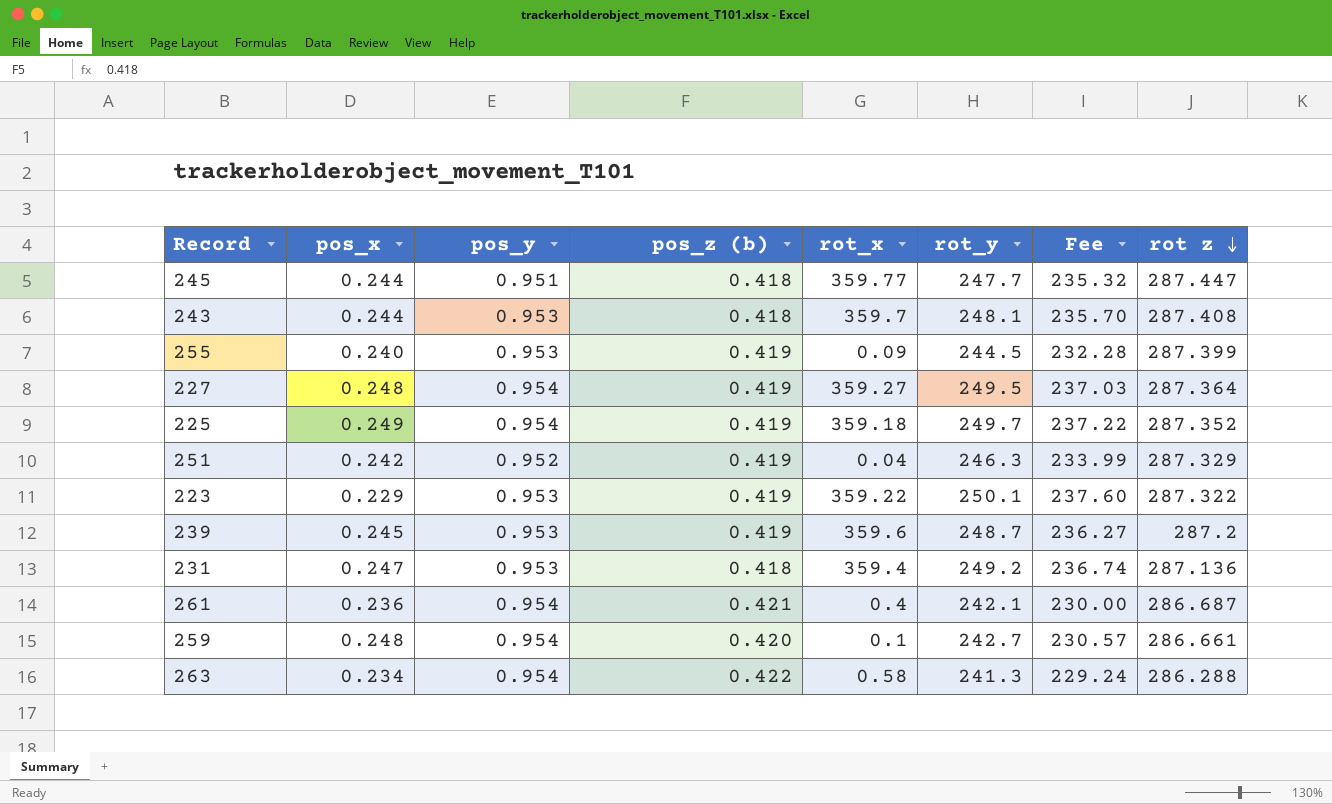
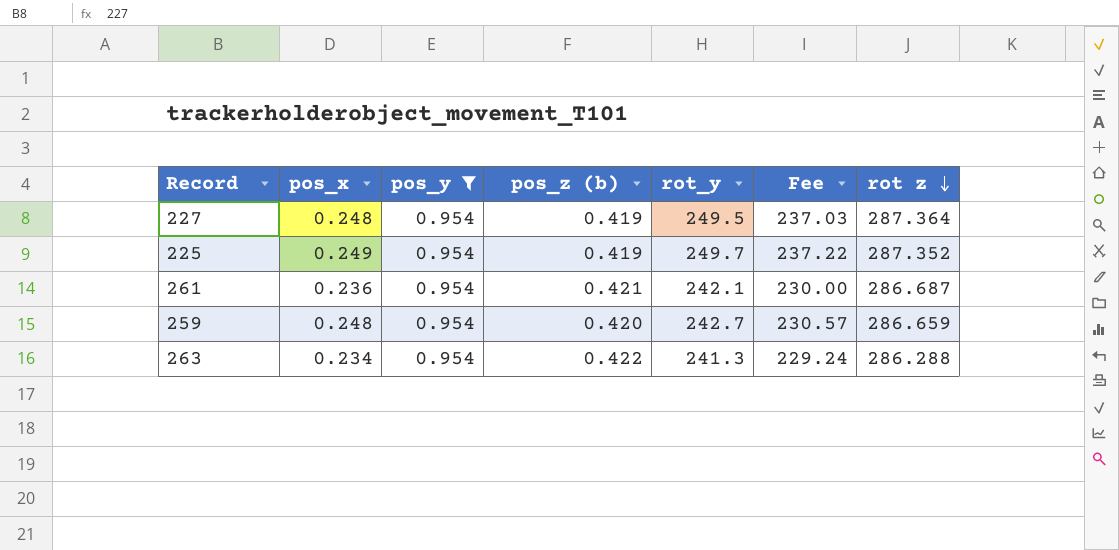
filter: none -> pos_y = 0.954
column rot_x | position: 5 -> none
259 | rot z: 286.661 -> 286.659

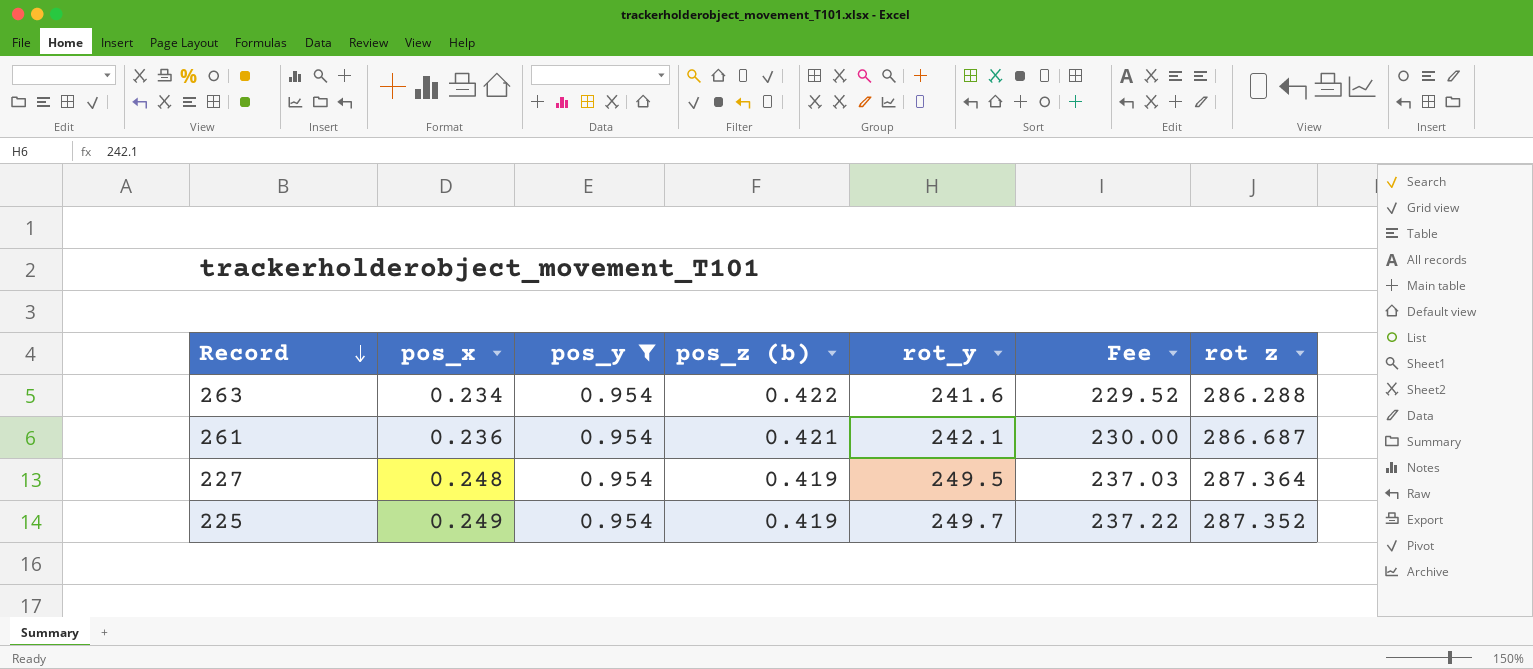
row order: rot z descending -> Record descending
row 259: 0.248 | 0.954 | 0.420 | 242.7 | 230.57 | 286.659 -> none
263 | rot_y: 241.3 -> 241.6
263 | Fee: 229.24 -> 229.52

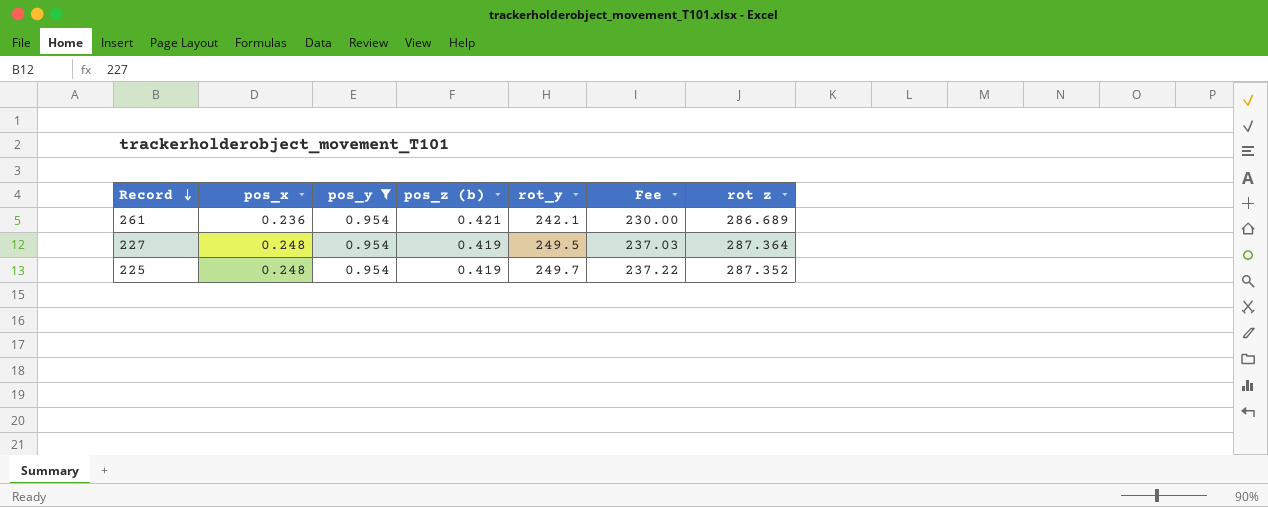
row 263: 0.234 | 0.954 | 0.422 | 241.6 | 229.52 | 286.288 -> none
261 | rot z: 286.687 -> 286.689
225 | pos_x: 0.249 -> 0.248

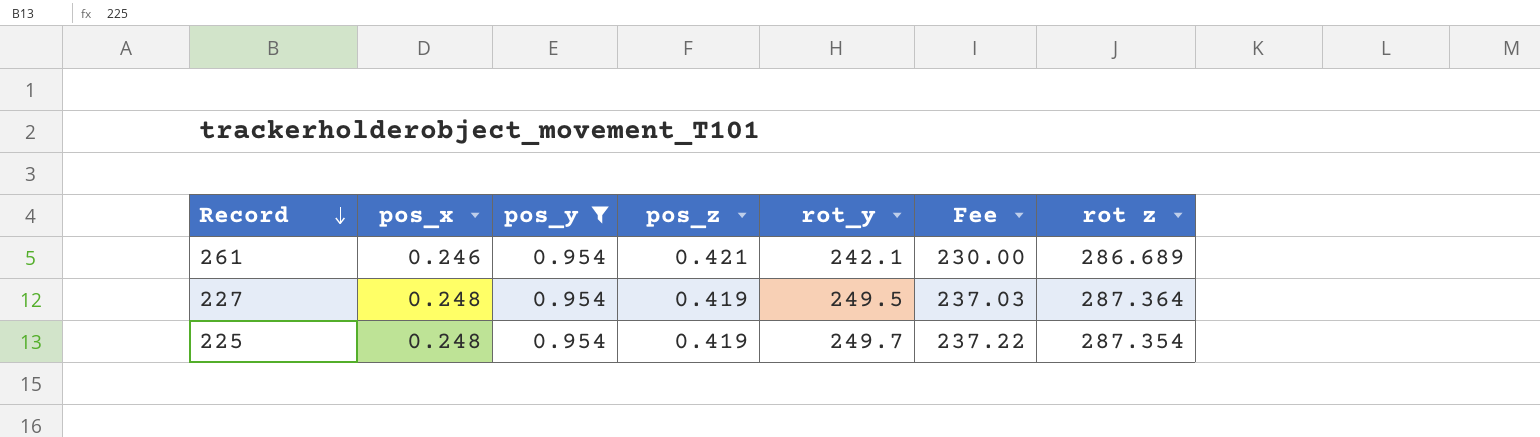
column name: pos_z (b) -> pos_z
261 | pos_x: 0.236 -> 0.246
225 | rot z: 287.352 -> 287.354

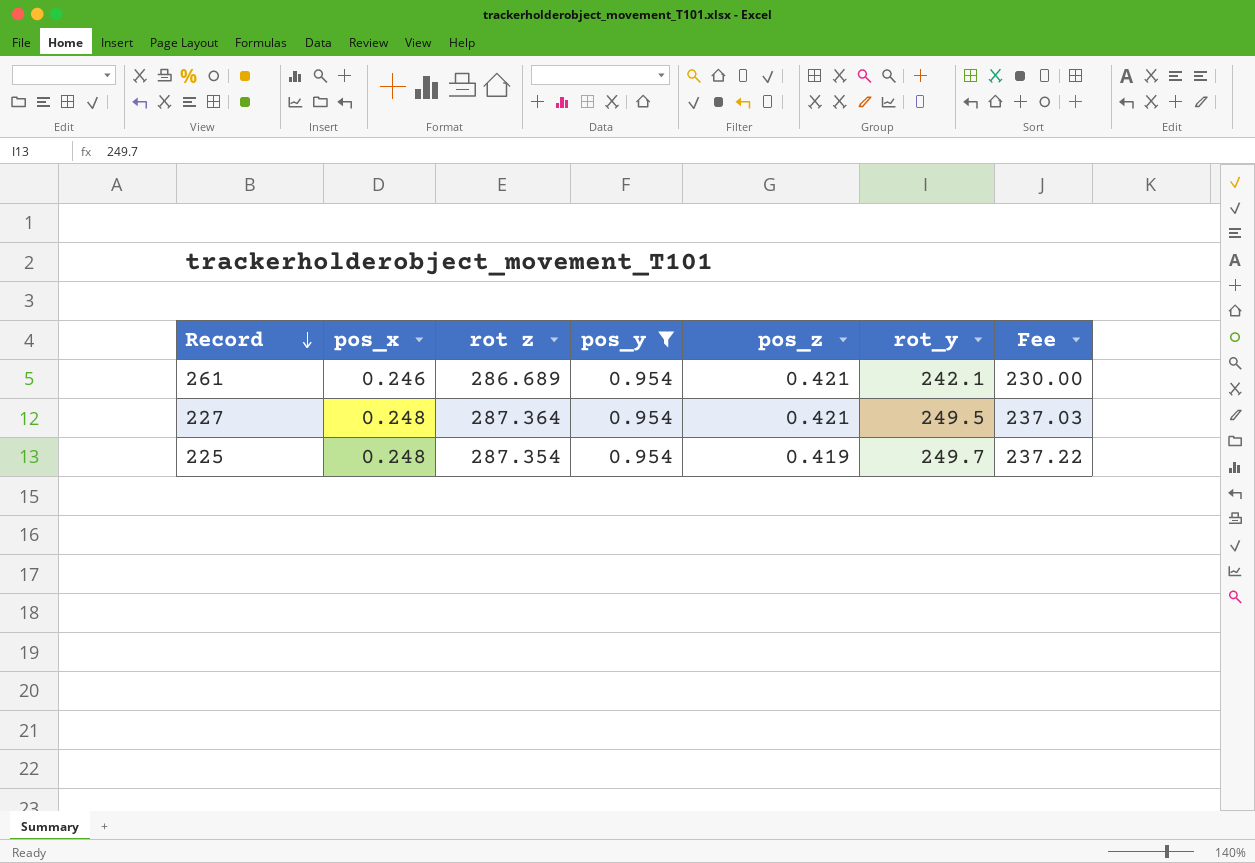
column rot z | position: 7 -> 3
227 | pos_z: 0.419 -> 0.421

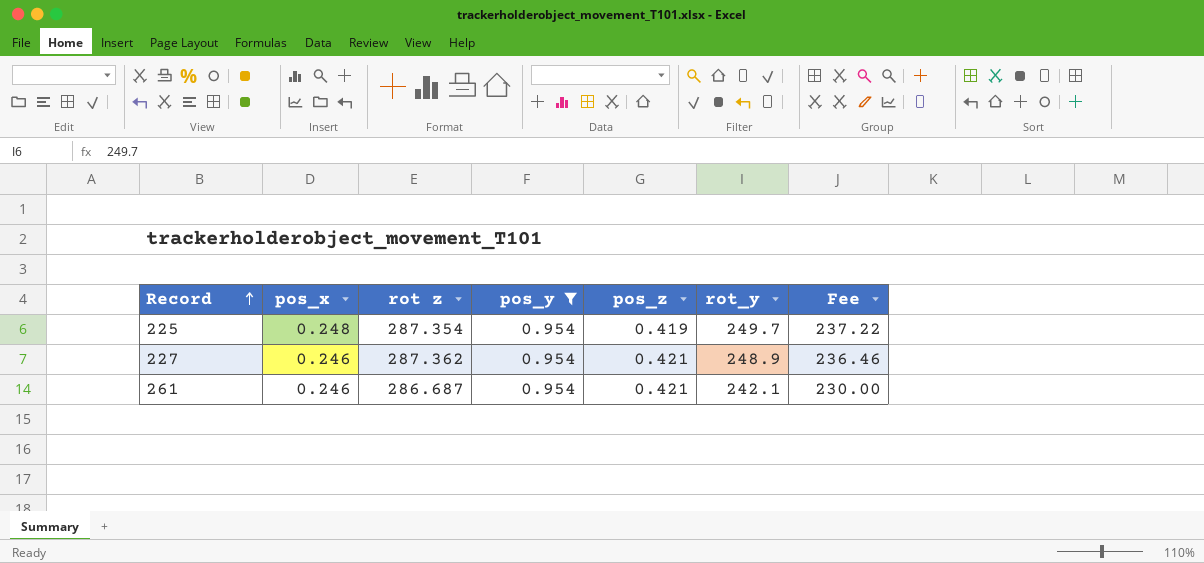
row order: Record descending -> Record ascending
227 | pos_x: 0.248 -> 0.246
227 | rot z: 287.364 -> 287.362
227 | rot_y: 249.5 -> 248.9
227 | Fee: 237.03 -> 236.46
261 | rot z: 286.689 -> 286.687

